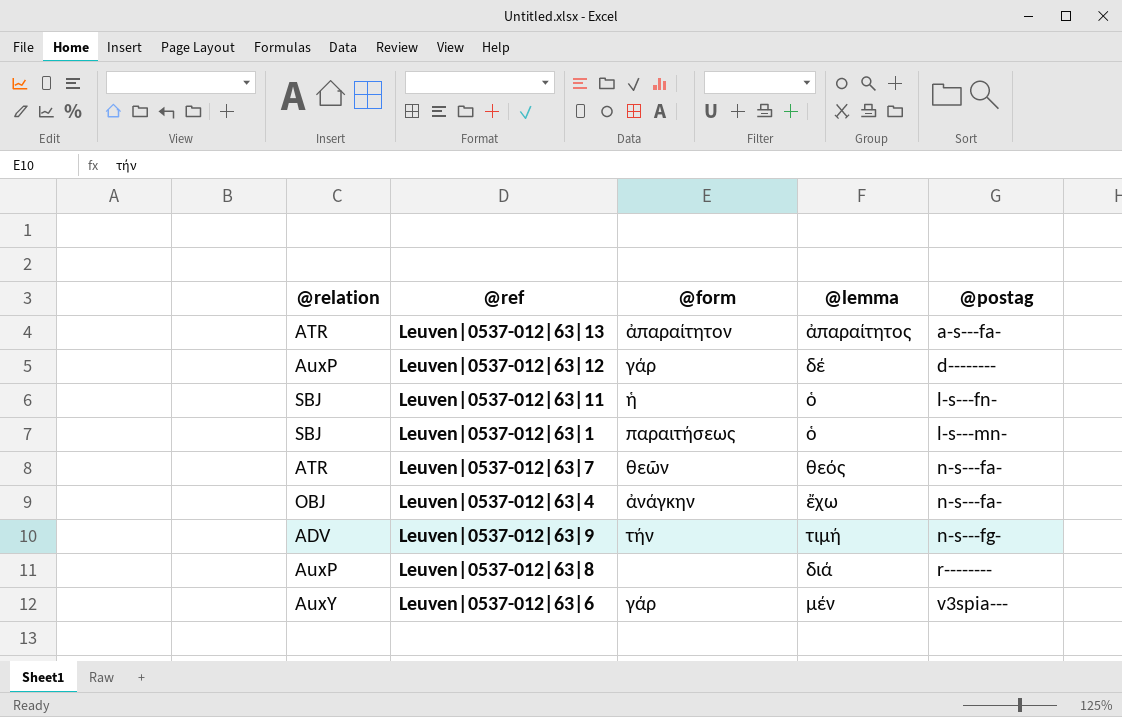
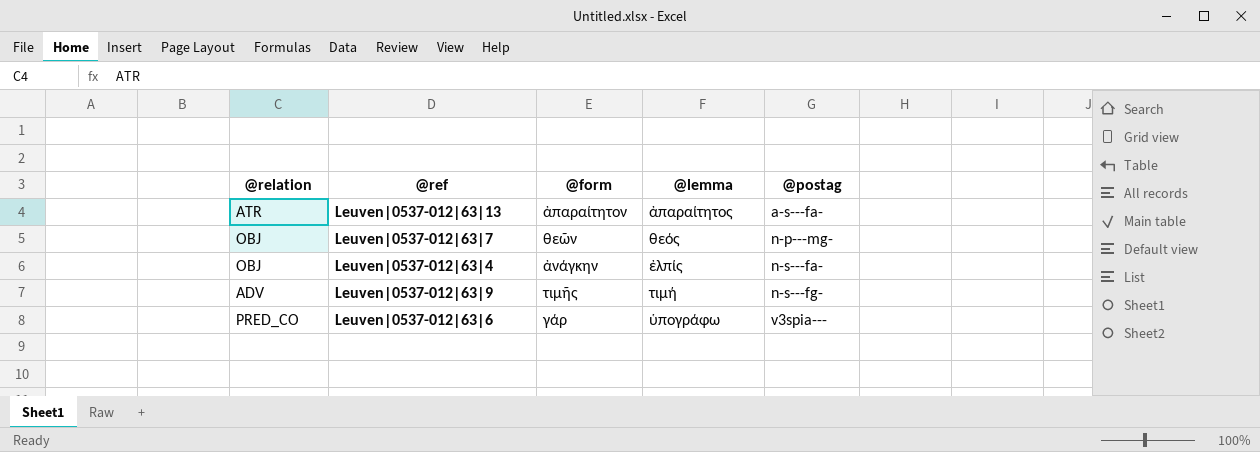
row Leuven|0537-012|63|12: AuxP | γάρ | δέ | d-------- -> none
row Leuven|0537-012|63|11: SBJ | ἡ | ὁ | l-s---fn- -> none
row Leuven|0537-012|63|1: SBJ | παραιτήσεως | ὁ | l-s---mn- -> none
row Leuven|0537-012|63|8: AuxP | none | διά | r-------- -> none
Leuven|0537-012|63|7 | @relation: ATR -> OBJ
Leuven|0537-012|63|7 | @postag: n-s---fa- -> n-p---mg-
Leuven|0537-012|63|4 | @lemma: ἔχω -> ἐλπίς
Leuven|0537-012|63|9 | @form: τήν -> τιμῆς
Leuven|0537-012|63|6 | @relation: AuxY -> PRED_CO
Leuven|0537-012|63|6 | @lemma: μέν -> ὑπογράφω

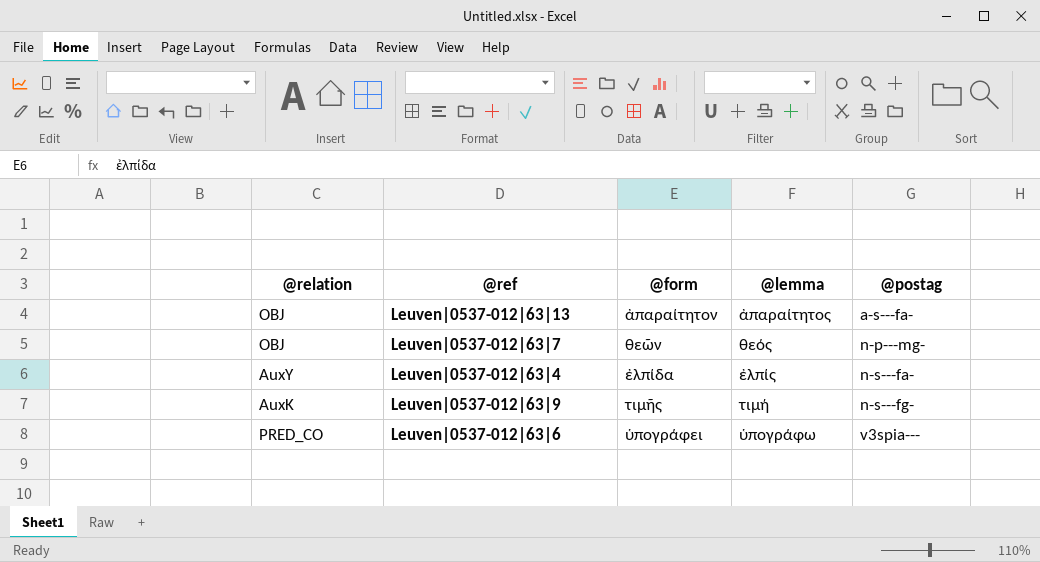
Leuven|0537-012|63|13 | @relation: ATR -> OBJ
Leuven|0537-012|63|4 | @relation: OBJ -> AuxY
Leuven|0537-012|63|4 | @form: ἀνάγκην -> ἐλπίδα
Leuven|0537-012|63|9 | @relation: ADV -> AuxK
Leuven|0537-012|63|6 | @form: γάρ -> ὑπογράφει

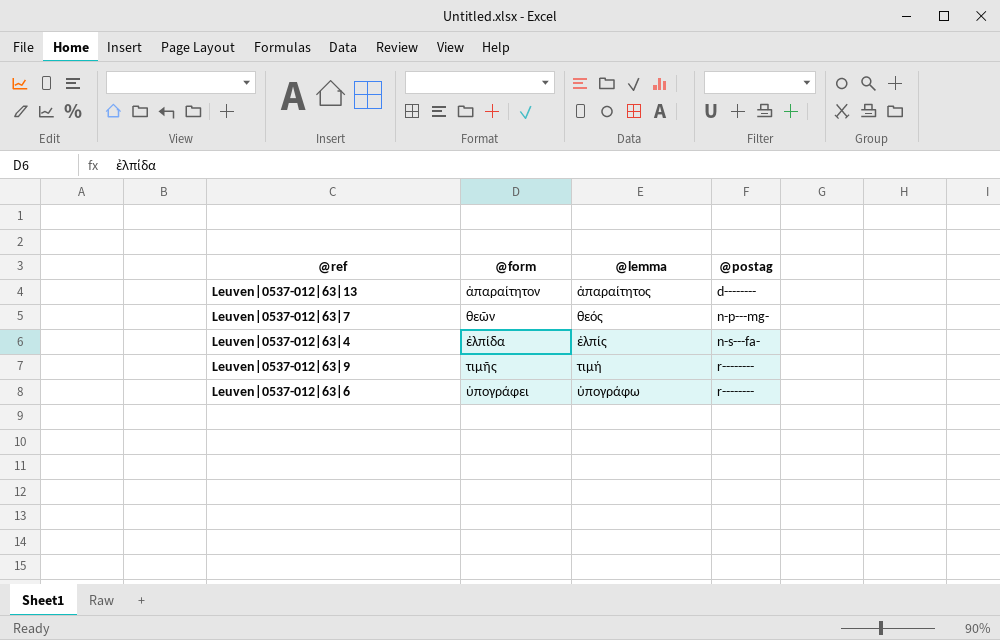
column @relation | position: 1 -> none
Leuven|0537-012|63|13 | @postag: a-s---fa- -> d--------
Leuven|0537-012|63|9 | @postag: n-s---fg- -> r--------
Leuven|0537-012|63|6 | @postag: v3spia--- -> r--------

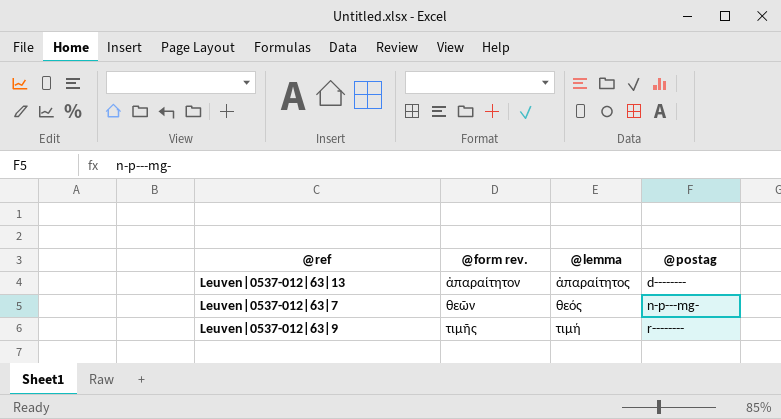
column name: @form -> @form rev.
row Leuven|0537-012|63|4: ἐλπίδα | ἐλπίς | n-s---fa- -> none
row Leuven|0537-012|63|6: ὑπογράφει | ὑπογράφω | r-------- -> none

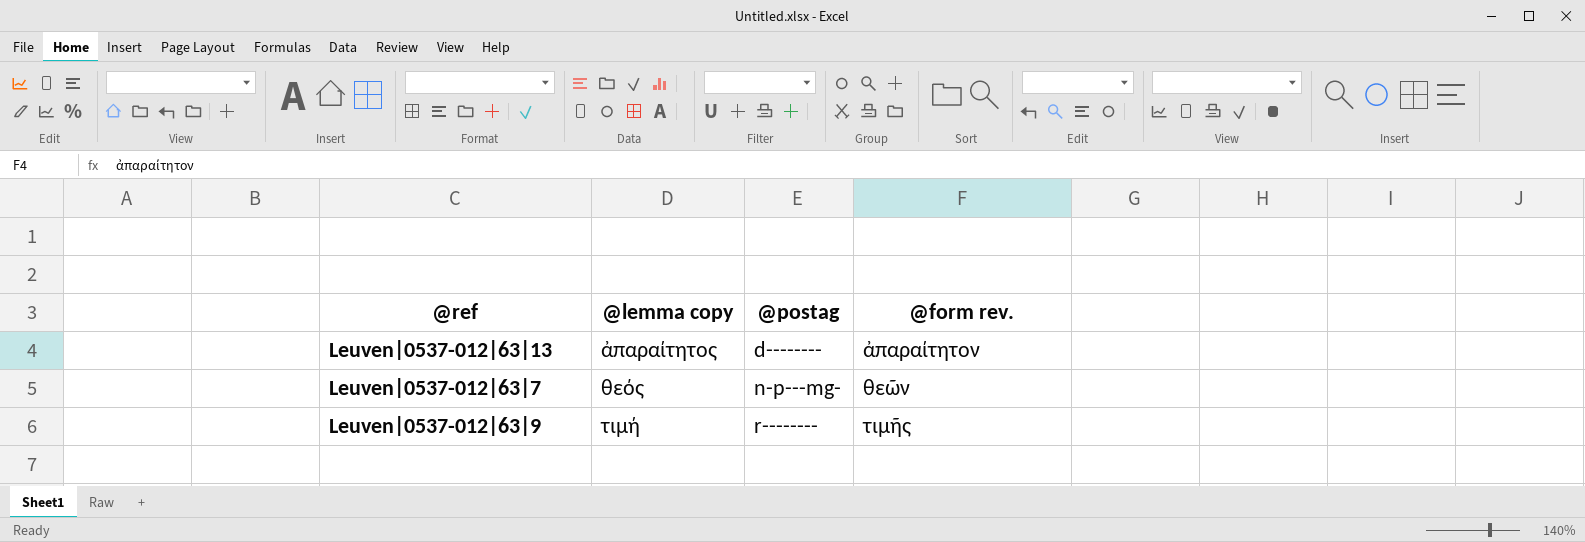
column name: @lemma -> @lemma copy
column @form rev. | position: 2 -> 4

